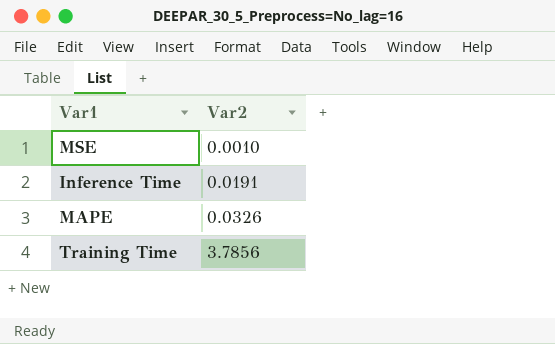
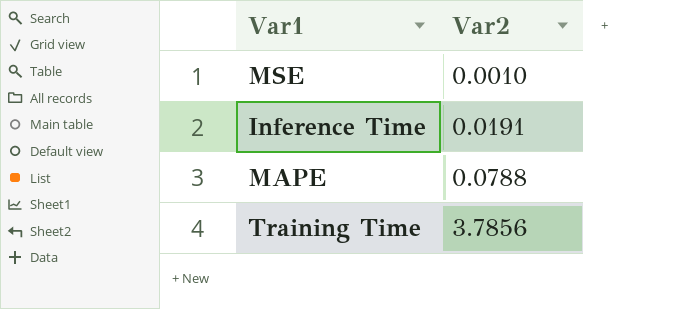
MAPE | Var2: 0.0326 -> 0.0788

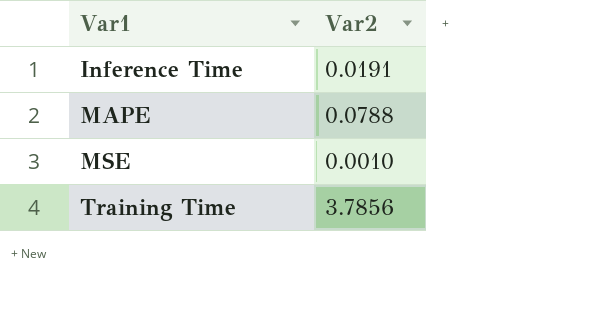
row order: Var2 ascending -> Var1 ascending

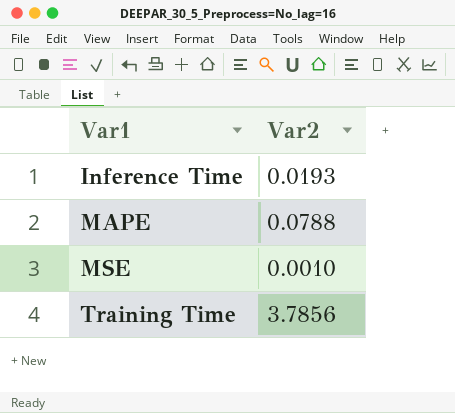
Inference Time | Var2: 0.0191 -> 0.0193

